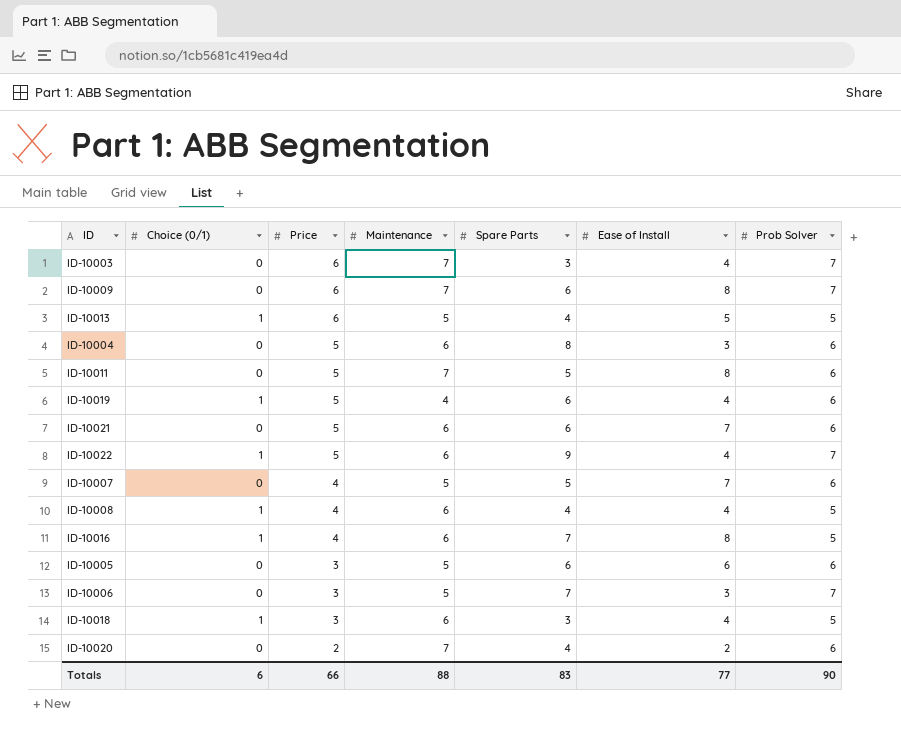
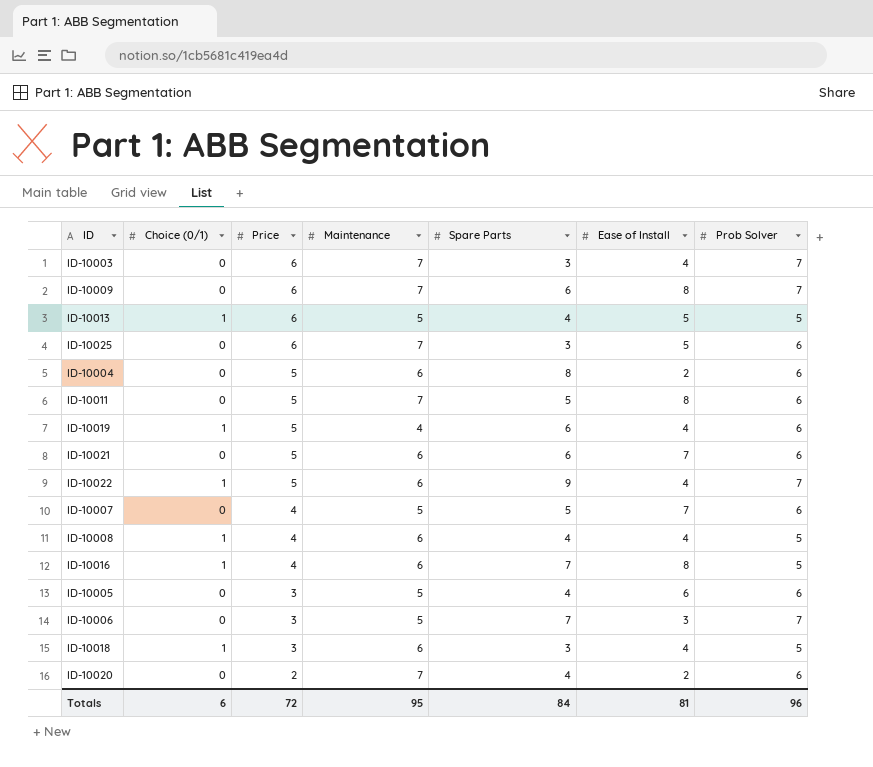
row ID-10025: none -> 0 | 6 | 7 | 3 | 5 | 6
ID-10004 | Ease of Install: 3 -> 2
ID-10005 | Spare Parts: 6 -> 4
Totals | Price: 66 -> 72
Totals | Maintenance: 88 -> 95
Totals | Spare Parts: 83 -> 84
Totals | Ease of Install: 77 -> 81
Totals | Prob Solver: 90 -> 96

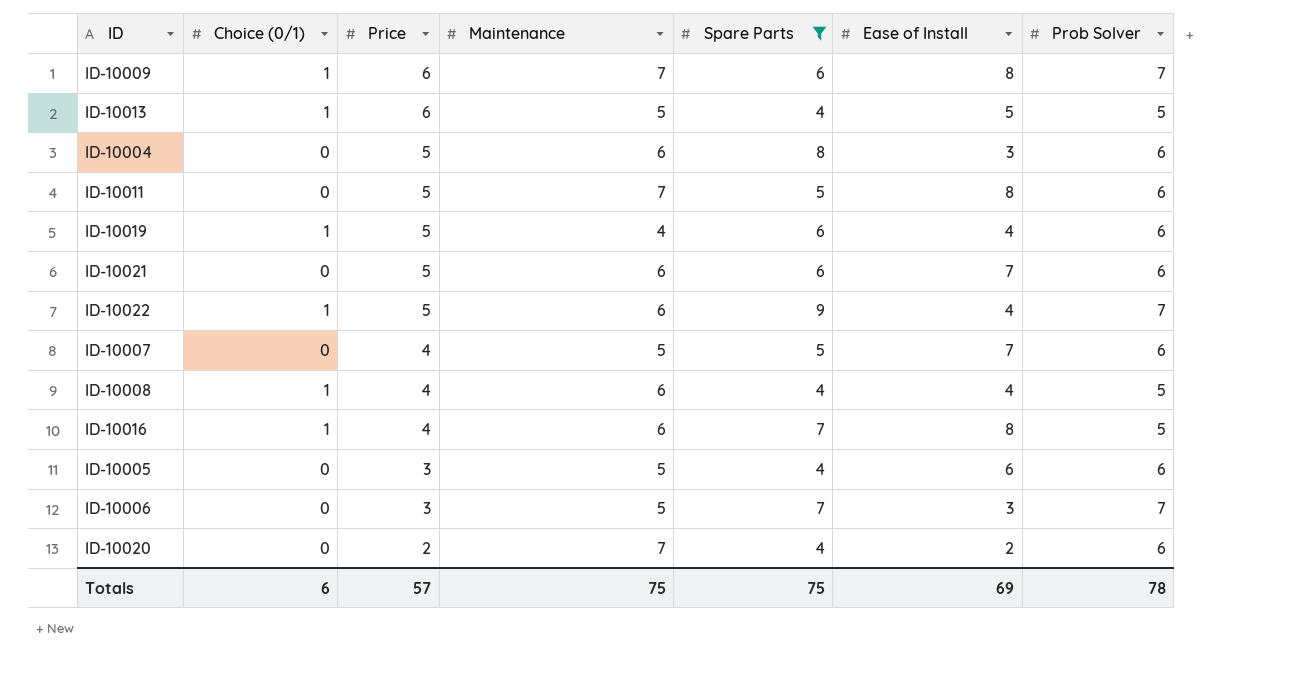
filter: none -> Spare Parts != 3
ID-10009 | Choice (0/1): 0 -> 1
ID-10004 | Ease of Install: 2 -> 3
Totals | Price: 72 -> 57
Totals | Maintenance: 95 -> 75
Totals | Spare Parts: 84 -> 75
Totals | Ease of Install: 81 -> 69
Totals | Prob Solver: 96 -> 78

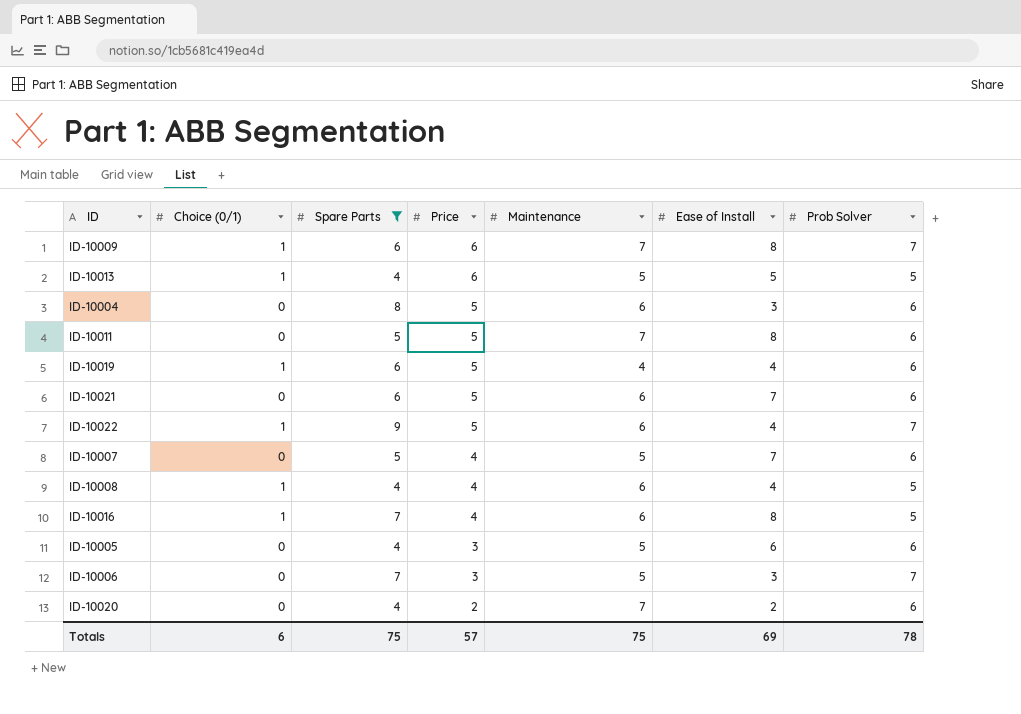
column Spare Parts | position: 5 -> 3

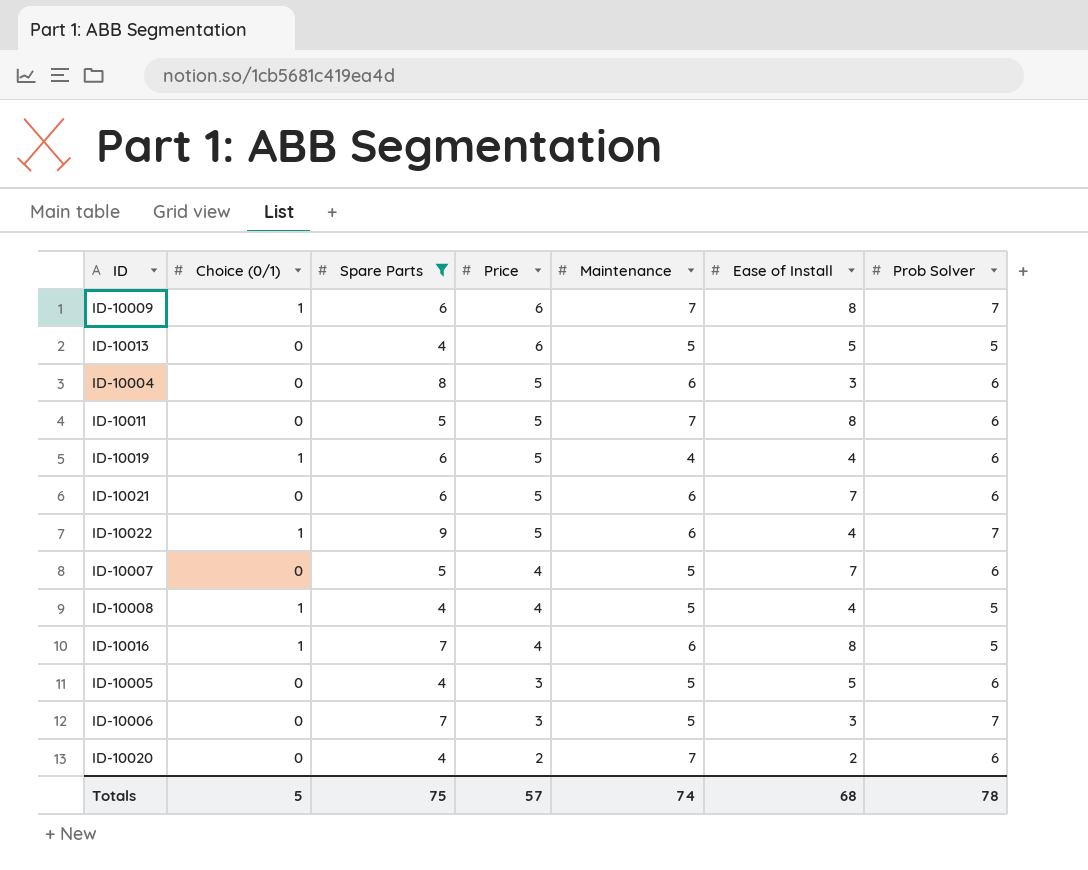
ID-10013 | Choice (0/1): 1 -> 0
ID-10008 | Maintenance: 6 -> 5
ID-10005 | Ease of Install: 6 -> 5
Totals | Choice (0/1): 6 -> 5
Totals | Maintenance: 75 -> 74
Totals | Ease of Install: 69 -> 68

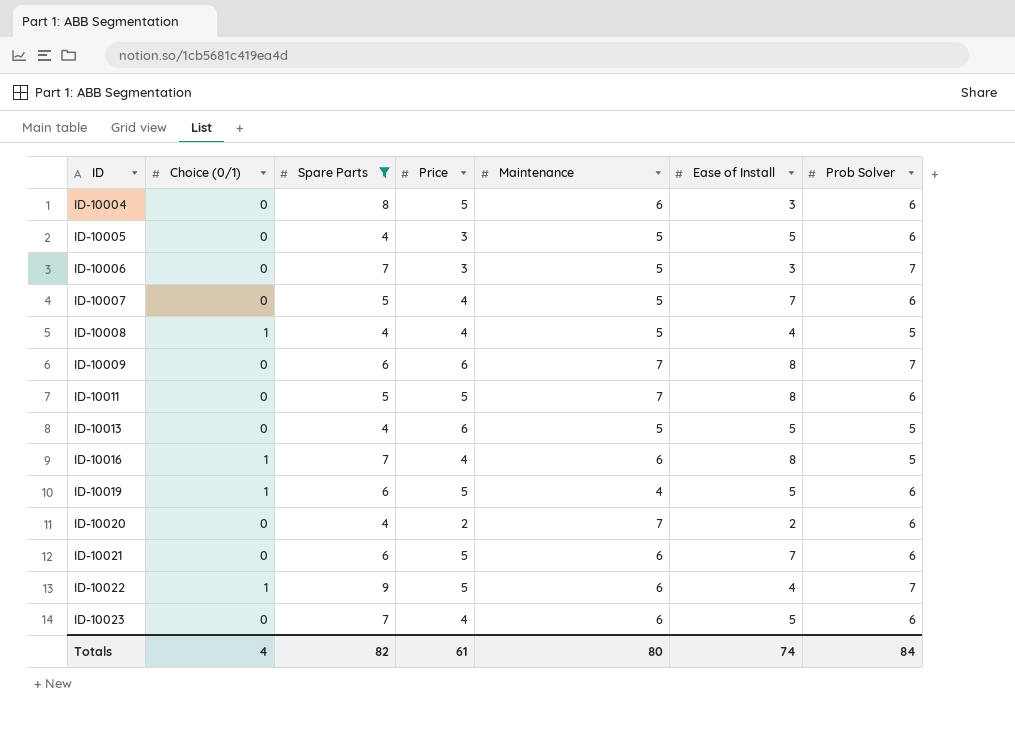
row order: Price descending -> ID ascending
ID-10009 | Choice (0/1): 1 -> 0
ID-10019 | Ease of Install: 4 -> 5
row ID-10023: none -> 0 | 7 | 4 | 6 | 5 | 6
Totals | Choice (0/1): 5 -> 4
Totals | Spare Parts: 75 -> 82
Totals | Price: 57 -> 61
Totals | Maintenance: 74 -> 80
Totals | Ease of Install: 68 -> 74
Totals | Prob Solver: 78 -> 84

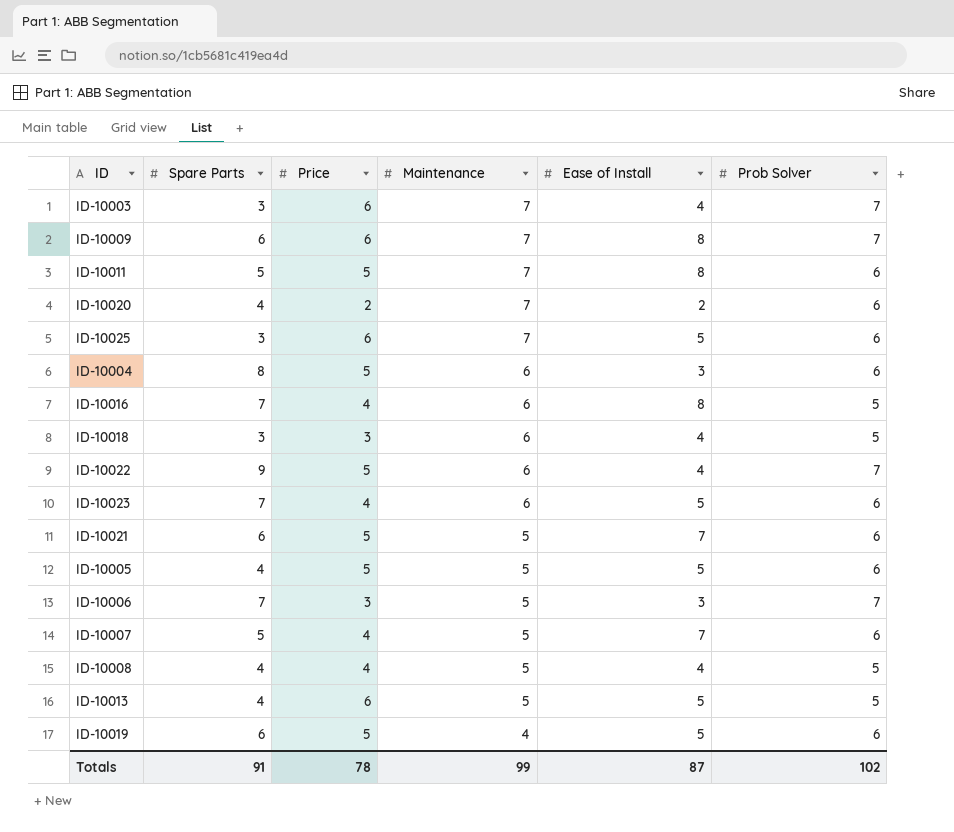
filter: Spare Parts != 3 -> none
row order: ID ascending -> Maintenance descending
column Choice (0/1) | position: 2 -> none
ID-10021 | Maintenance: 6 -> 5
ID-10005 | Price: 3 -> 5
Totals | Spare Parts: 82 -> 91
Totals | Price: 61 -> 78
Totals | Maintenance: 80 -> 99
Totals | Ease of Install: 74 -> 87
Totals | Prob Solver: 84 -> 102

